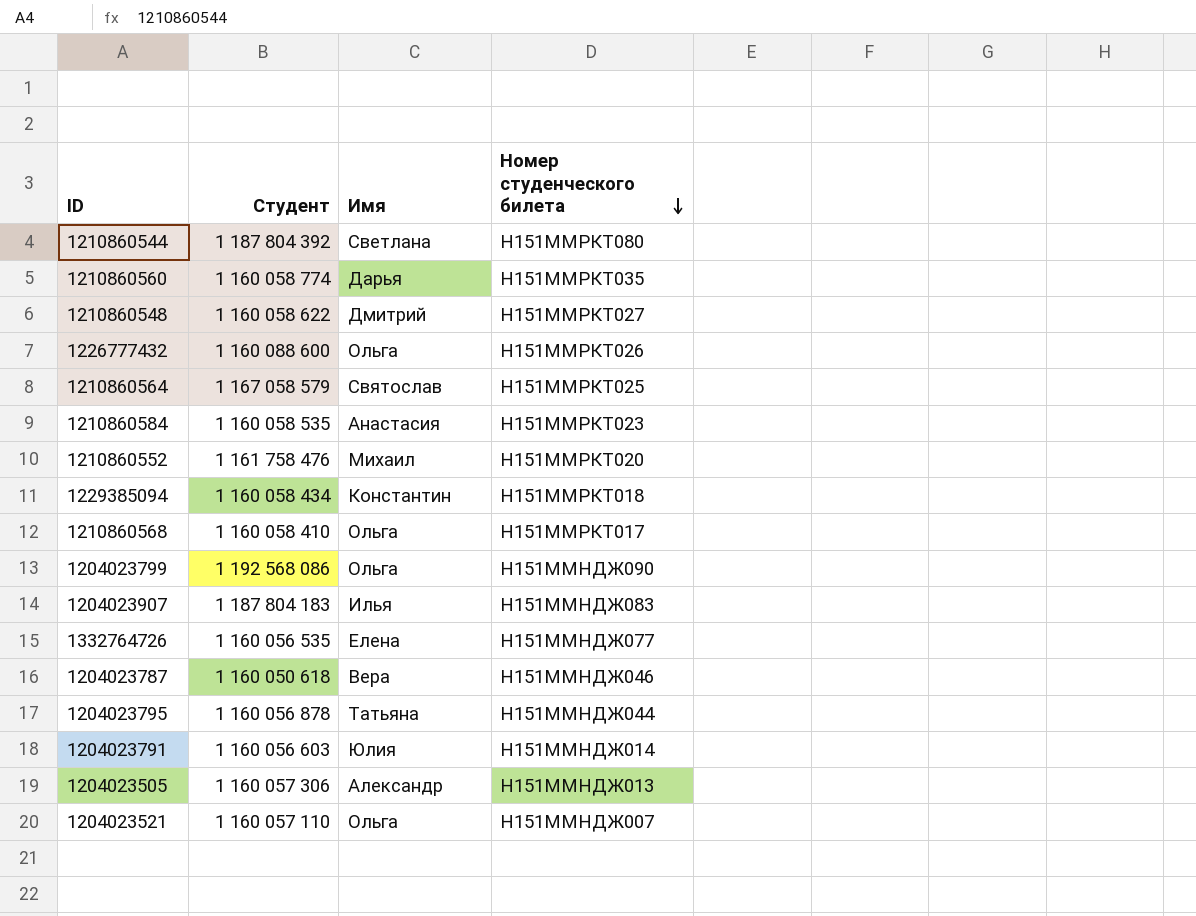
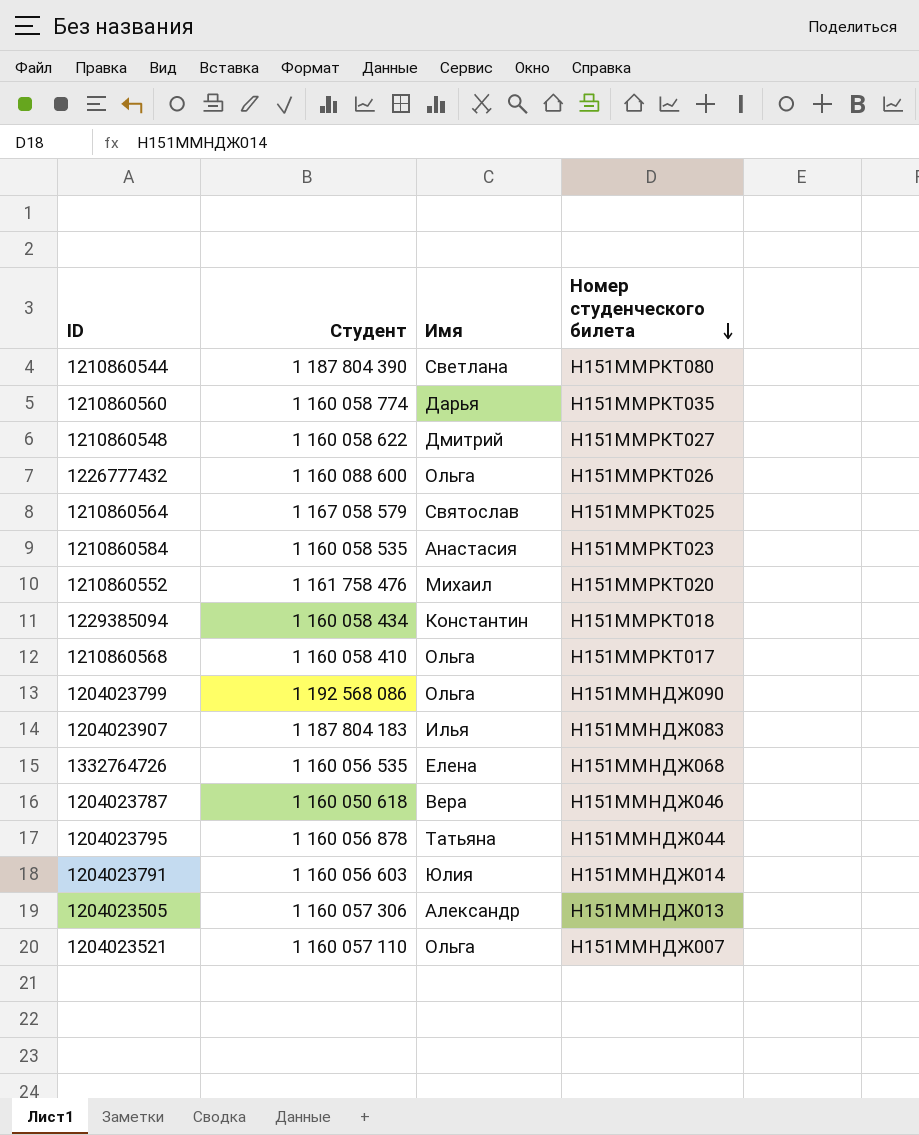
1210860544 | Студент: 1 187 804 392 -> 1 187 804 390
1332764726 | Номер студенческого билета: Н151ММНДЖ077 -> Н151ММНДЖ068

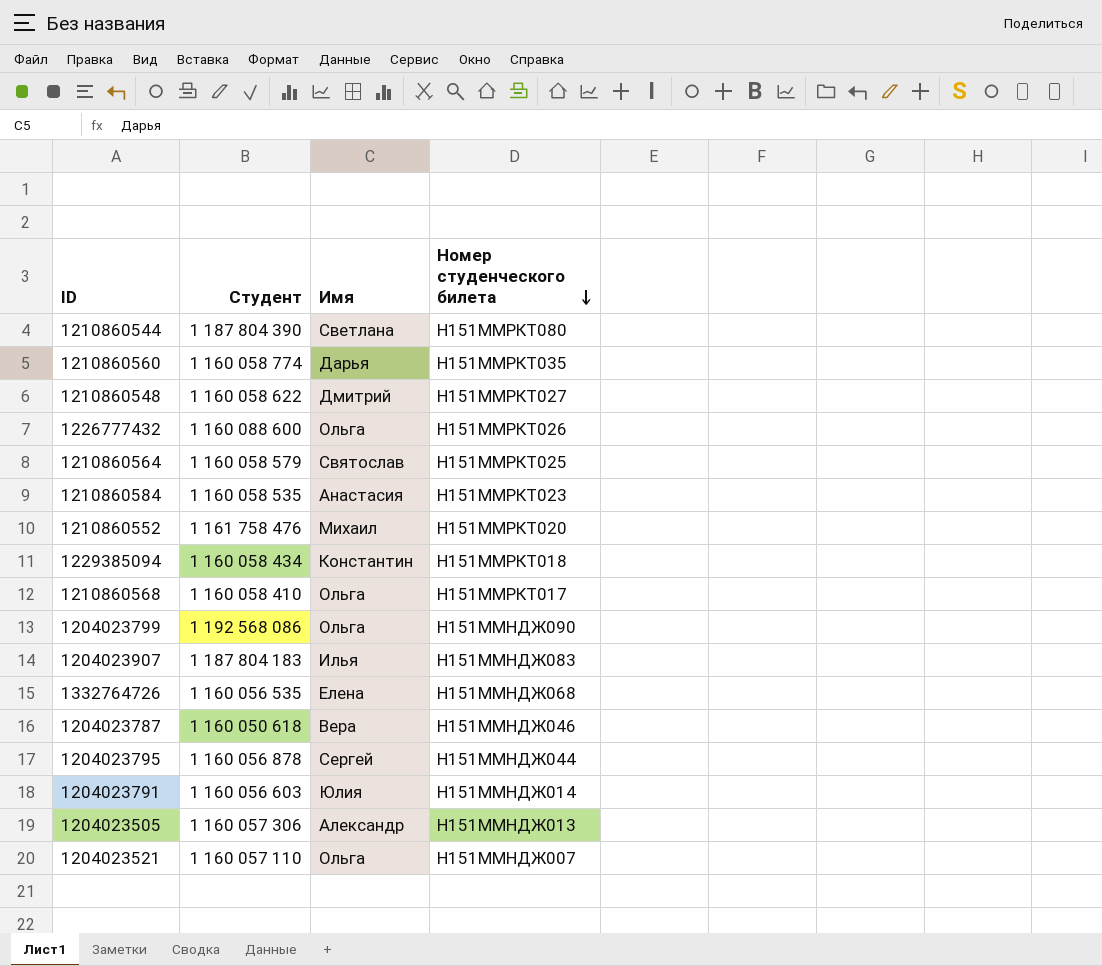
1210860564 | Студент: 1 167 058 579 -> 1 160 058 579
1204023795 | Имя: Татьяна -> Сергей

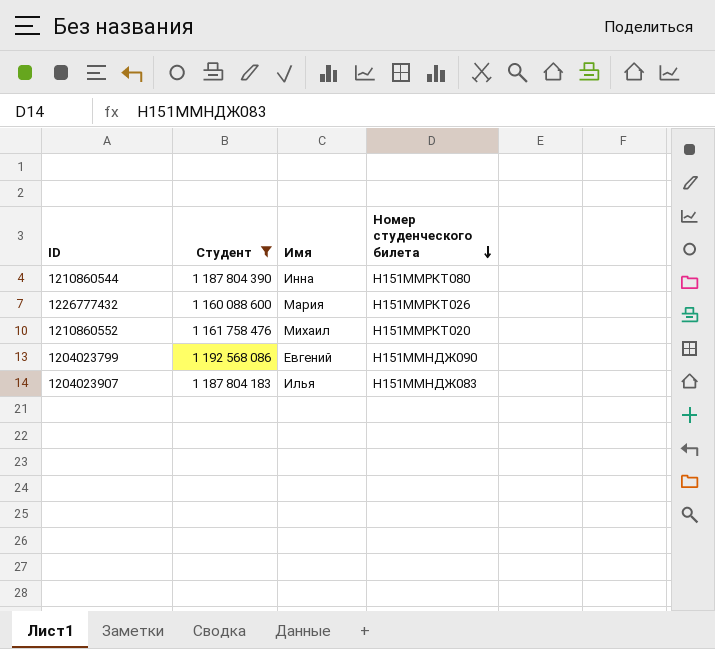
filter: none -> Студент >= 1 160 088 600
1210860544 | Имя: Светлана -> Инна
1226777432 | Имя: Ольга -> Мария
1204023799 | Имя: Ольга -> Евгений

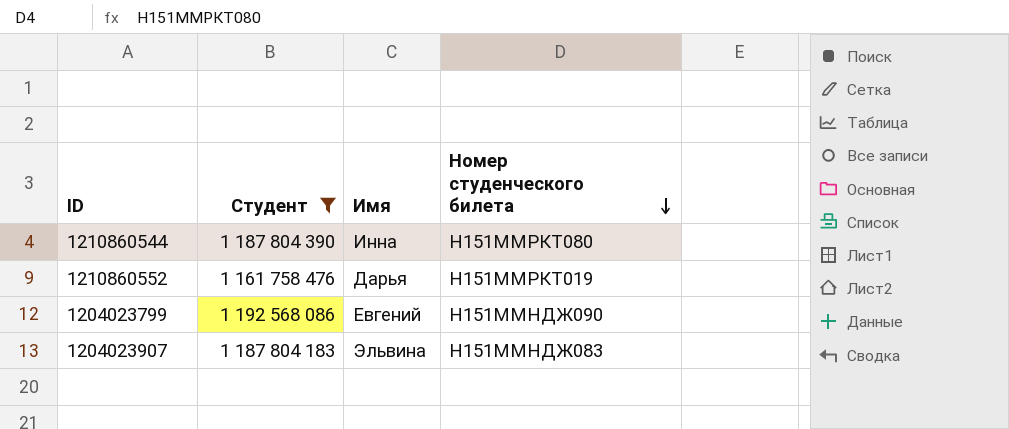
row 1226777432: 1 160 088 600 | Мария | Н151ММРКТ026 -> none
1210860552 | Имя: Михаил -> Дарья
1210860552 | Номер студенческого билета: Н151ММРКТ020 -> Н151ММРКТ019
1204023907 | Имя: Илья -> Эльвина

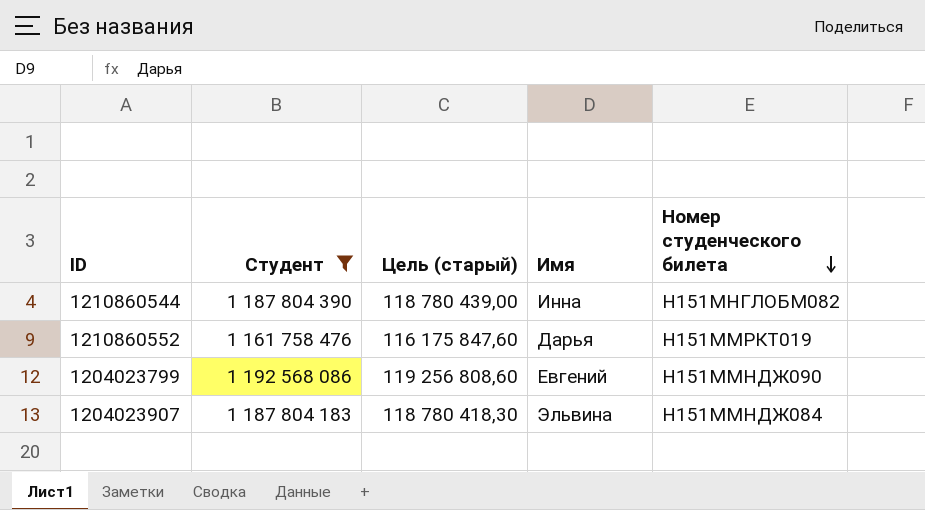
column Цель (старый) | formula: none -> [Студент] * 0,1
1210860544 | Номер студенческого билета: Н151ММРКТ080 -> Н151МНГЛОБМ082
1204023907 | Номер студенческого билета: Н151ММНДЖ083 -> Н151ММНДЖ084

